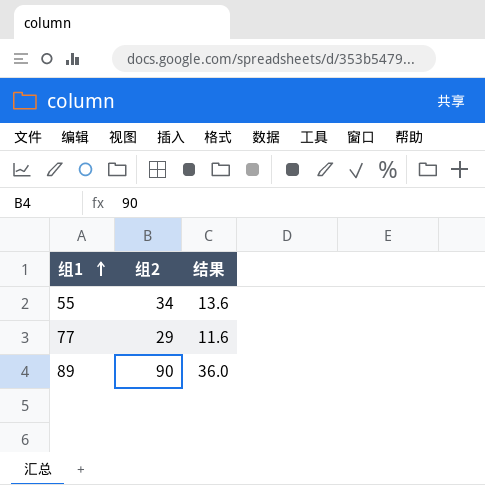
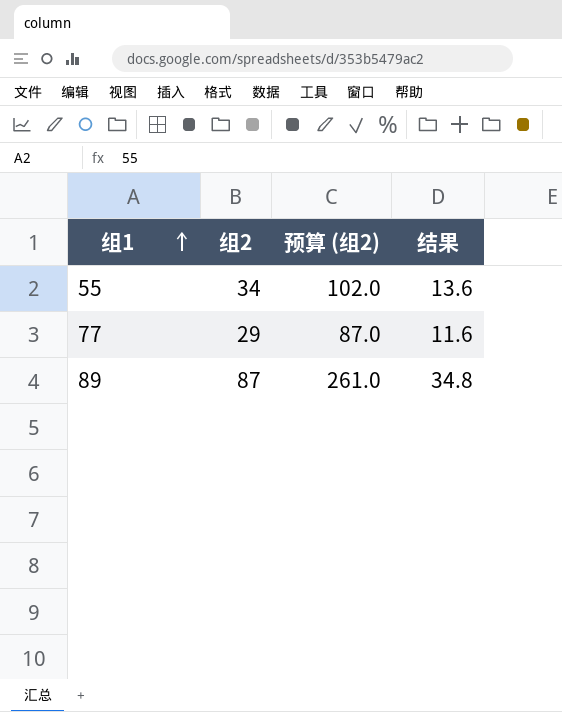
column 预算 (组2) | formula: none -> [组2] * 3
89 | 组2: 90 -> 87
89 | 结果: 36.0 -> 34.8

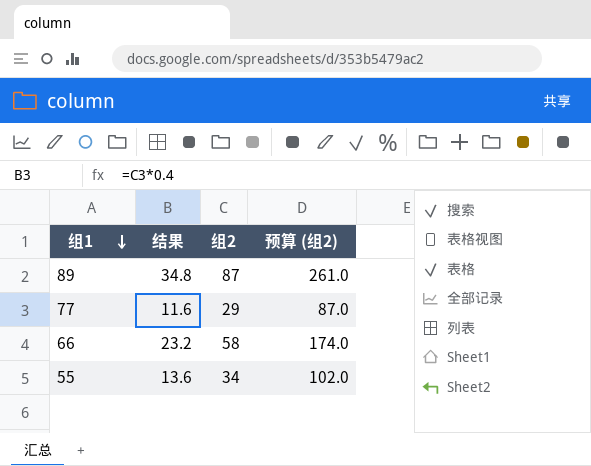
row order: 组1 ascending -> 组1 descending
column 结果 | position: 4 -> 2
row 66: none -> 23.2 | 58 | 174.0

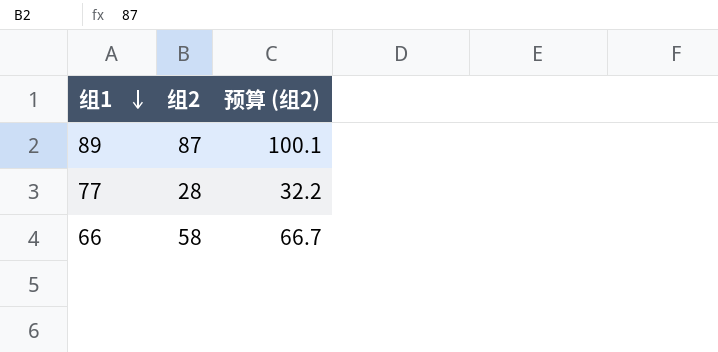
column 结果 | formula: [组2] * 0.4 -> none
column 预算 (组2) | formula: [组2] * 3 -> [组2] * 1.15
row 55: 13.6 | 34 | 102.0 -> none
77 | 组2: 29 -> 28

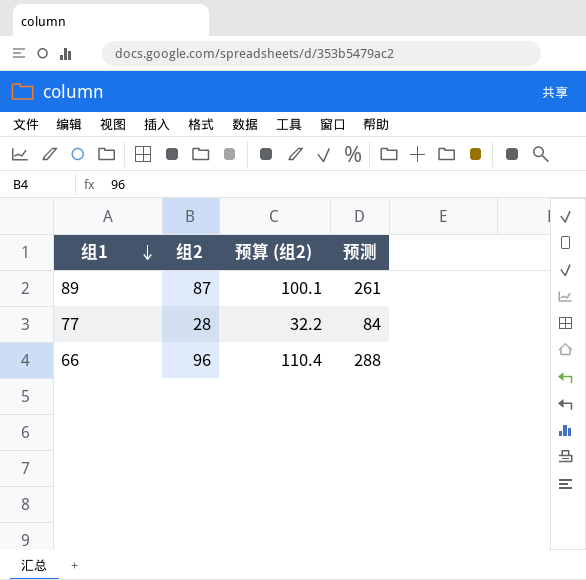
column 预测 | formula: none -> [组2] * 3
66 | 组2: 58 -> 96
66 | 预算 (组2): 66.7 -> 110.4

